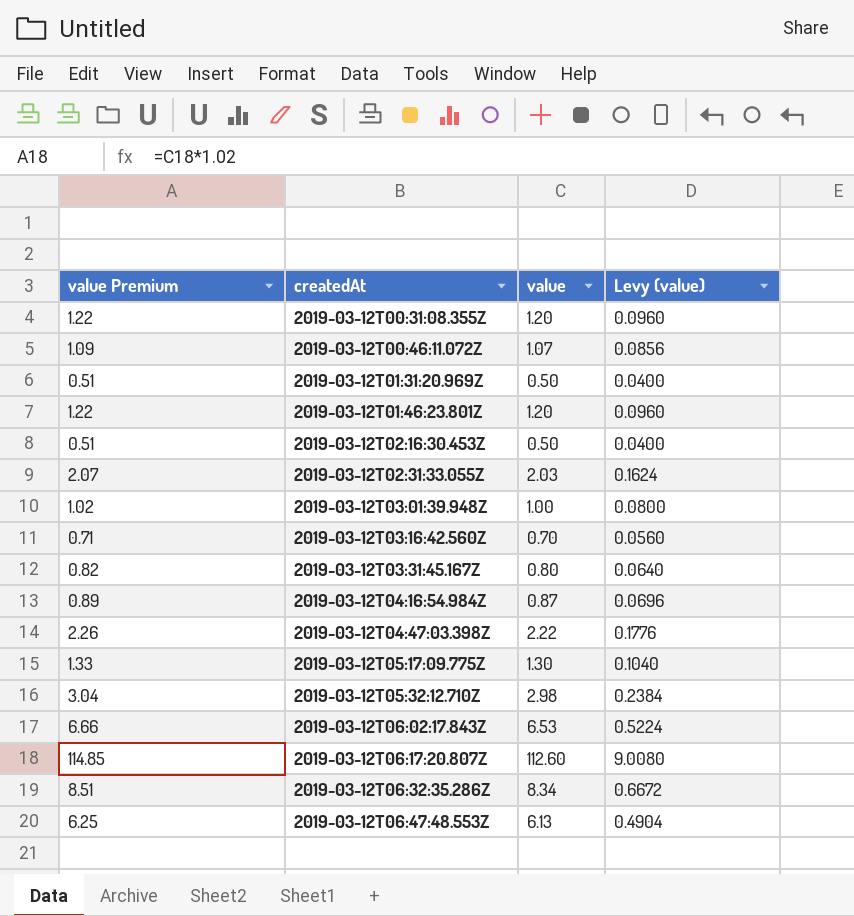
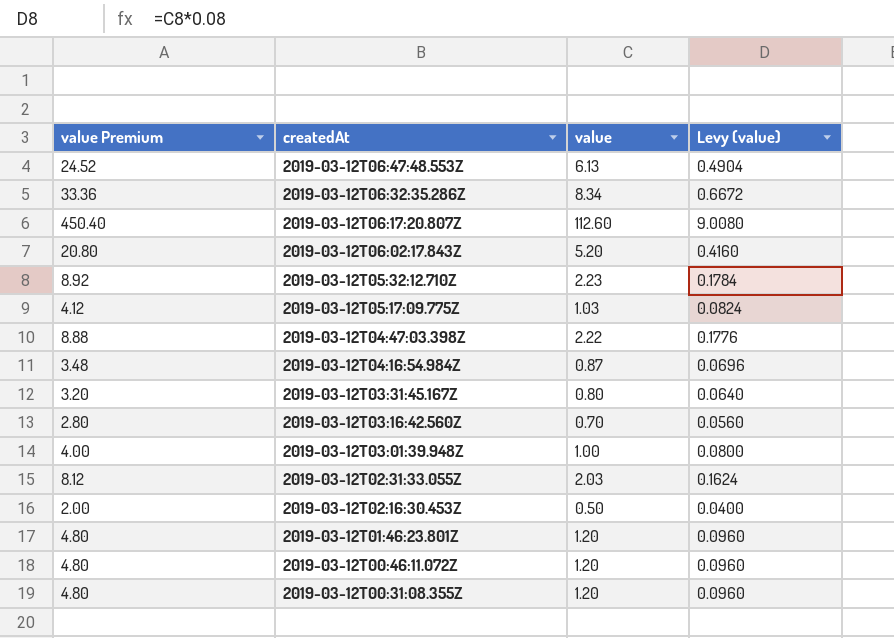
row order: createdAt ascending -> createdAt descending
column value Premium | formula: [value] * 1.02 -> [value] * 4
row 2019-03-12T01:31:20.969Z: 0.51 | 0.50 | 0.0400 -> none
2019-03-12T06:02:17.843Z | value: 6.53 -> 5.20
2019-03-12T06:02:17.843Z | Levy (value): 0.5224 -> 0.4160
2019-03-12T05:32:12.710Z | value: 2.98 -> 2.23
2019-03-12T05:32:12.710Z | Levy (value): 0.2384 -> 0.1784
2019-03-12T05:17:09.775Z | value: 1.30 -> 1.03
2019-03-12T05:17:09.775Z | Levy (value): 0.1040 -> 0.0824
2019-03-12T00:46:11.072Z | value: 1.07 -> 1.20
2019-03-12T00:46:11.072Z | Levy (value): 0.0856 -> 0.0960

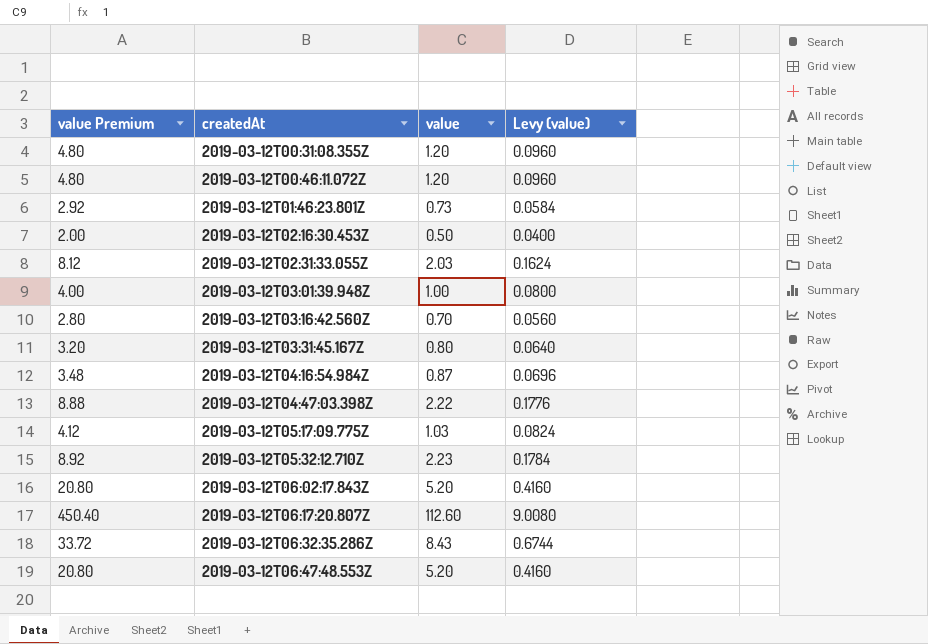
row order: createdAt descending -> createdAt ascending
2019-03-12T01:46:23.801Z | value Premium: 4.80 -> 2.92
2019-03-12T01:46:23.801Z | value: 1.20 -> 0.73
2019-03-12T01:46:23.801Z | Levy (value): 0.0960 -> 0.0584
2019-03-12T06:32:35.286Z | value Premium: 33.36 -> 33.72
2019-03-12T06:32:35.286Z | value: 8.34 -> 8.43
2019-03-12T06:32:35.286Z | Levy (value): 0.6672 -> 0.6744
2019-03-12T06:47:48.553Z | value Premium: 24.52 -> 20.80
2019-03-12T06:47:48.553Z | value: 6.13 -> 5.20
2019-03-12T06:47:48.553Z | Levy (value): 0.4904 -> 0.4160

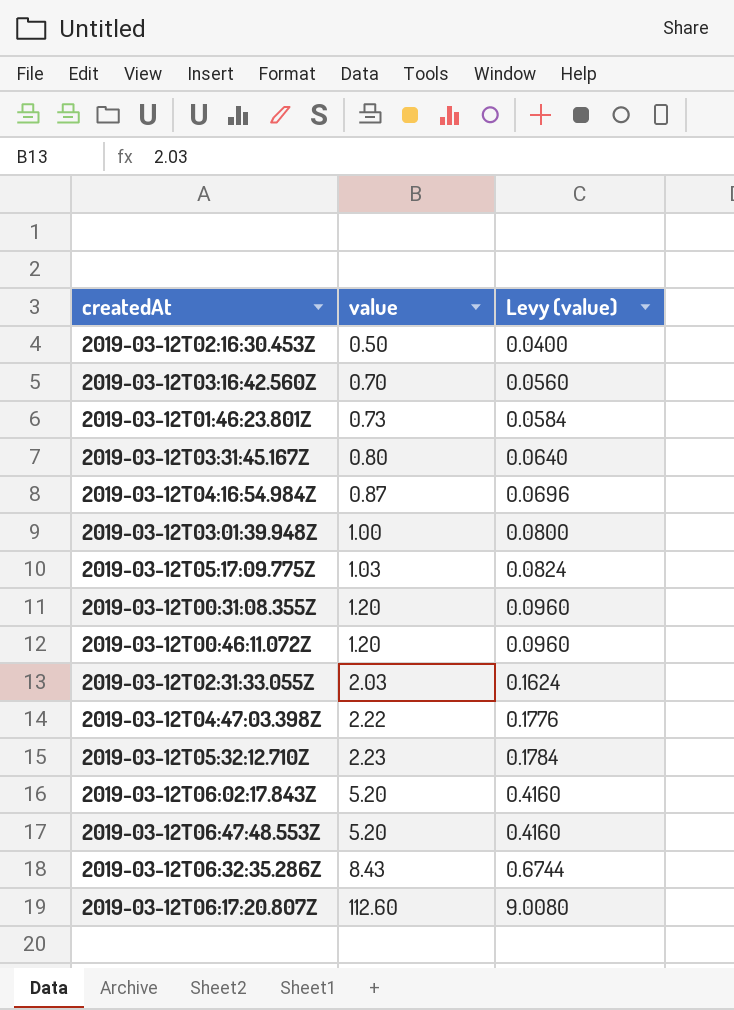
row order: createdAt ascending -> value ascending
column value Premium | formula: [value] * 4 -> none

